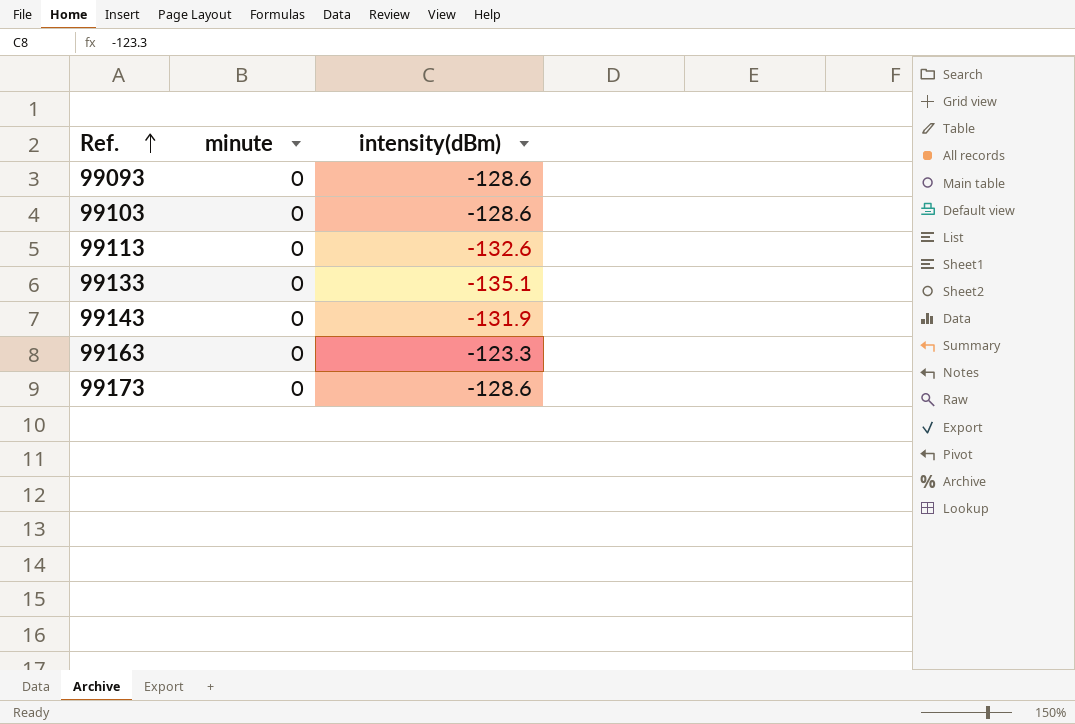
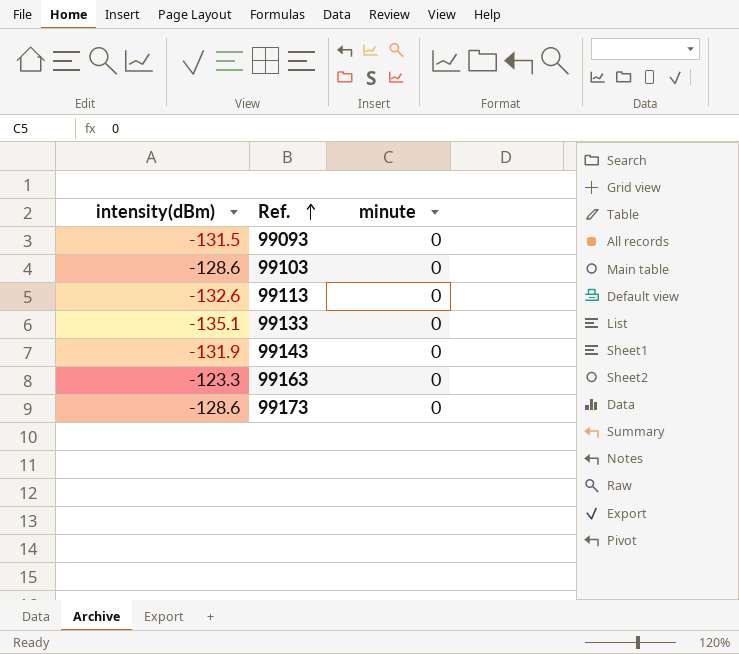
column intensity(dBm) | position: 3 -> 1
99093 | intensity(dBm): -128.6 -> -131.5

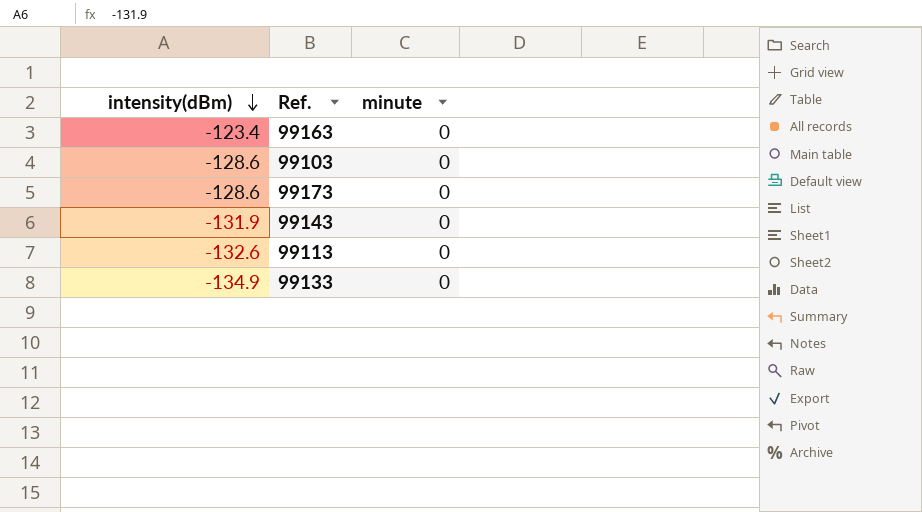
row order: Ref. ascending -> intensity(dBm) descending
row 99093: -131.5 | 0 -> none
99163 | intensity(dBm): -123.3 -> -123.4
99133 | intensity(dBm): -135.1 -> -134.9

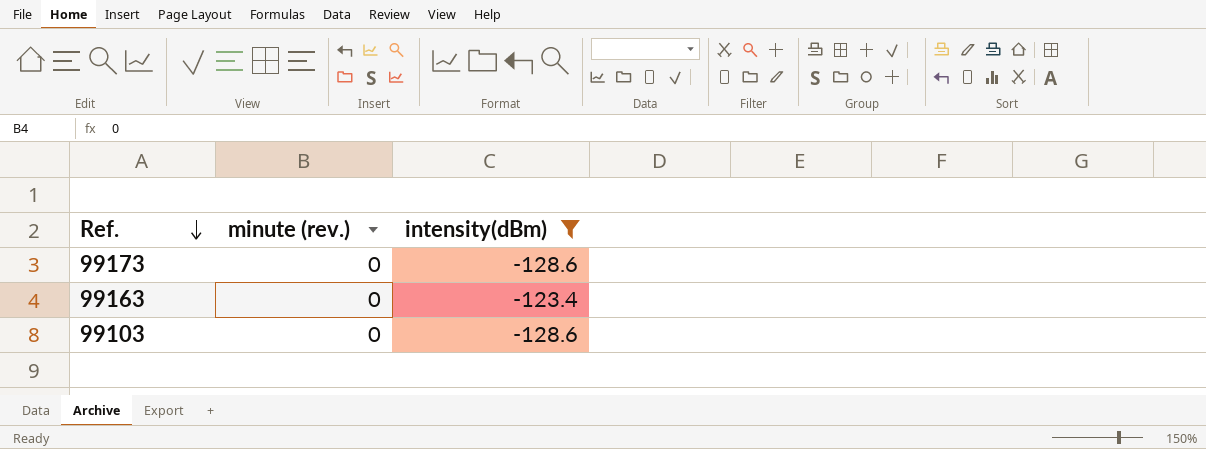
filter: none -> intensity(dBm) >= -128.6
row order: intensity(dBm) descending -> Ref. descending
column name: minute -> minute (rev.)
column intensity(dBm) | position: 1 -> 3

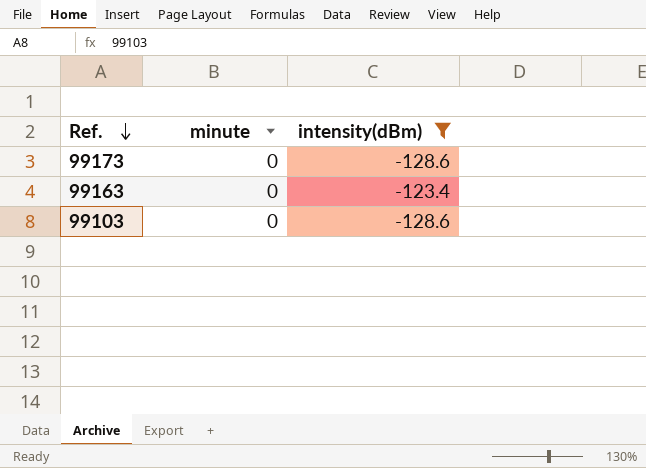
column name: minute (rev.) -> minute

